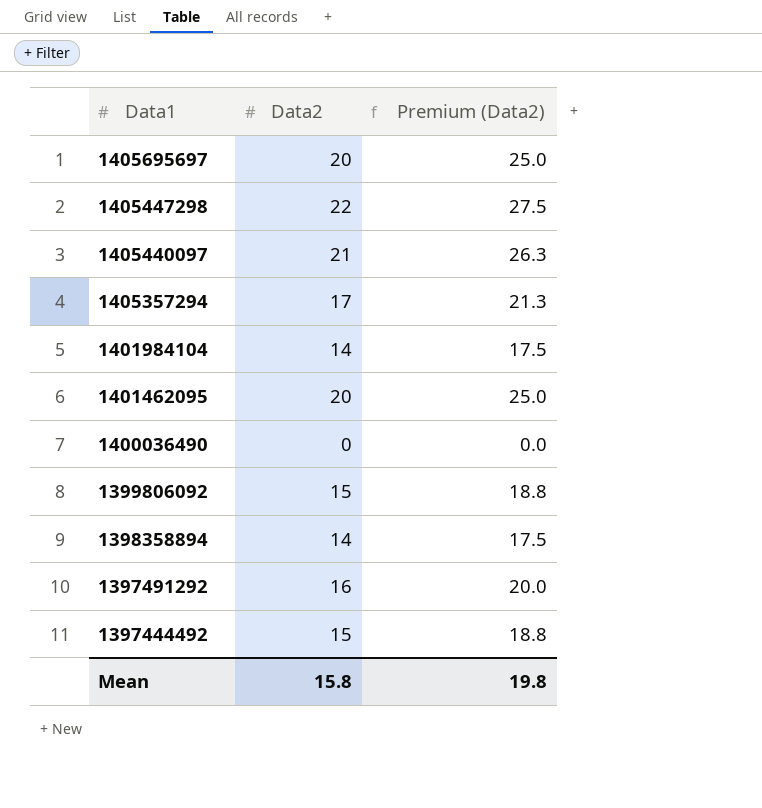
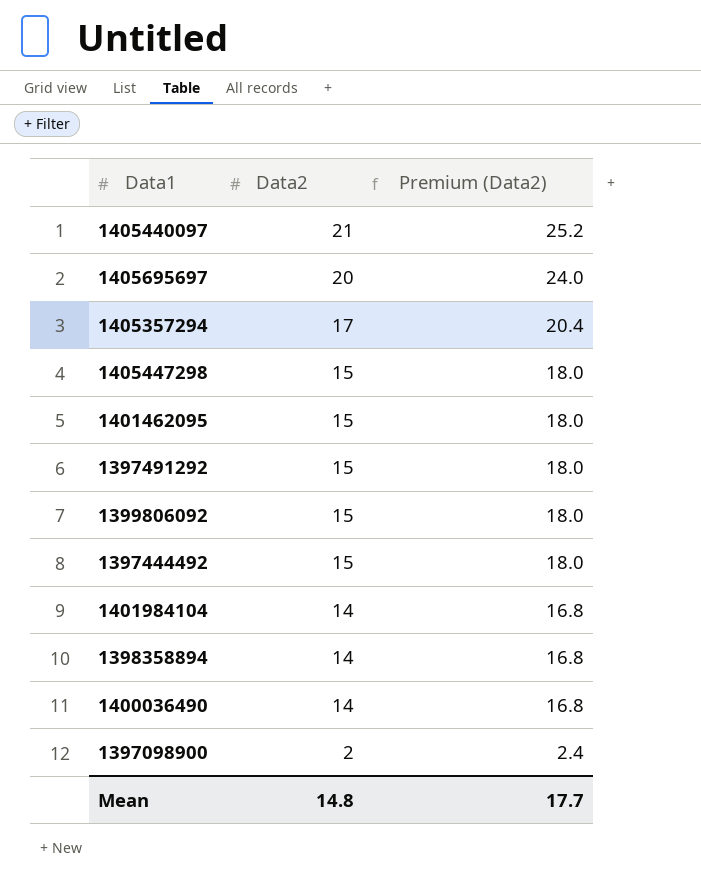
row order: Data1 descending -> Data2 descending
column Premium (Data2) | formula: [Data2] * 1.25 -> [Data2] * 1.2
1405447298 | Data2: 22 -> 15
1401462095 | Data2: 20 -> 15
1397491292 | Data2: 16 -> 15
1400036490 | Data2: 0 -> 14
row 1397098900: none -> 2 | 2.4
Mean | Data2: 15.8 -> 14.8
Mean | Premium (Data2): 19.8 -> 17.7

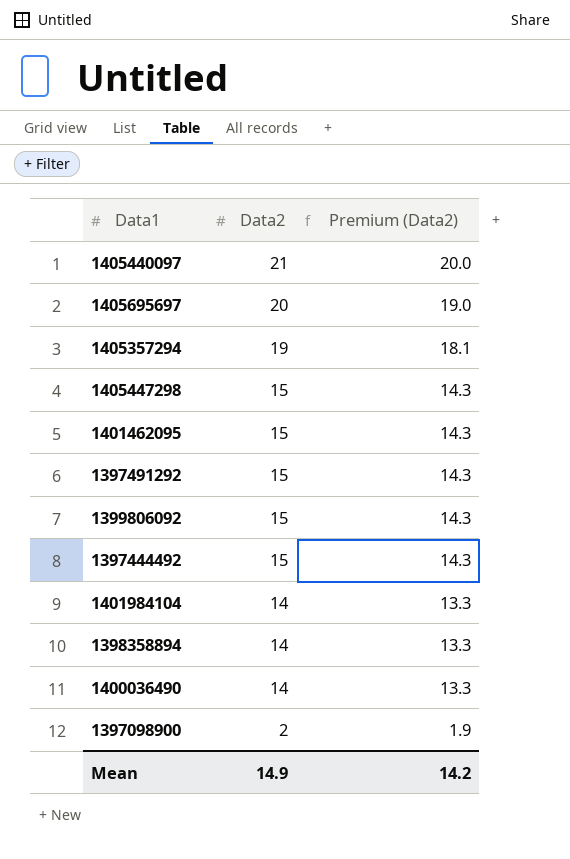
column Premium (Data2) | formula: [Data2] * 1.2 -> [Data2] * 0.95
1405357294 | Data2: 17 -> 19
Mean | Data2: 14.8 -> 14.9
Mean | Premium (Data2): 17.7 -> 14.2

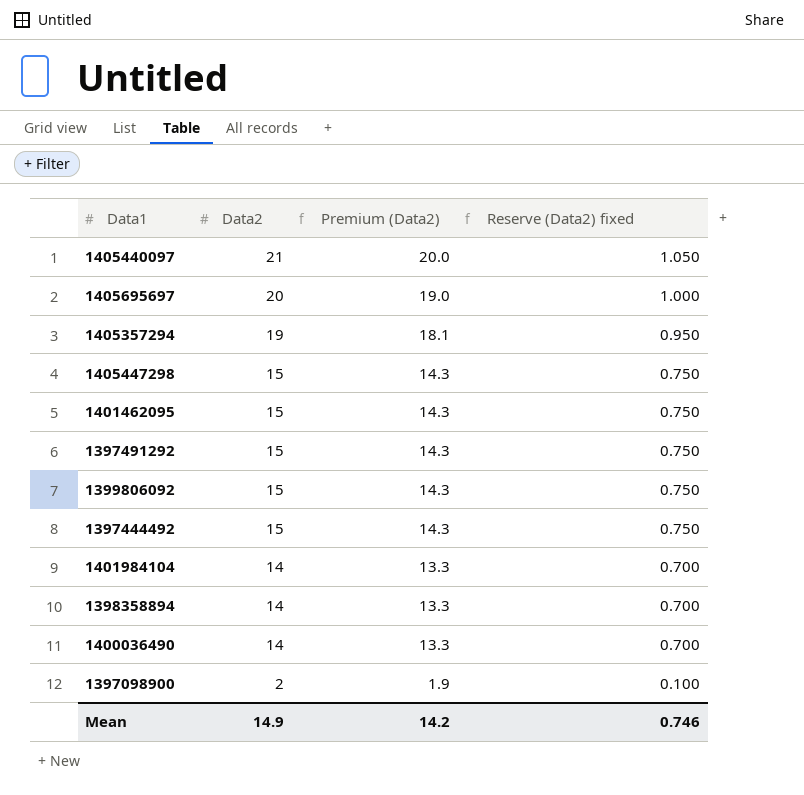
column Reserve (Data2) fixed | formula: none -> [Data2] * 0.05

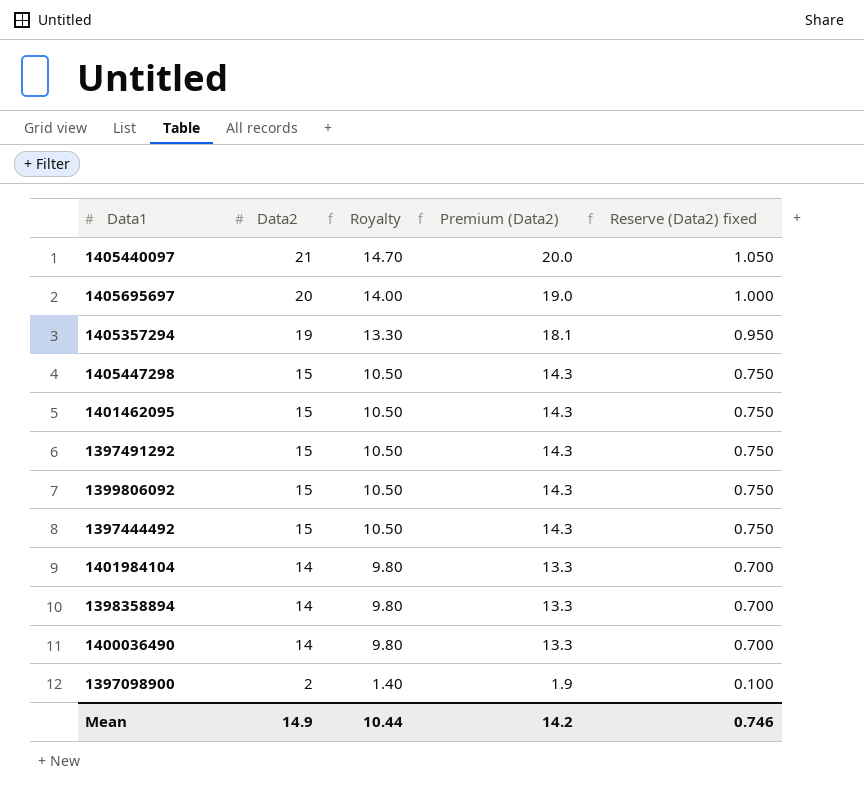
column Royalty | formula: none -> [Data2] * 0.7

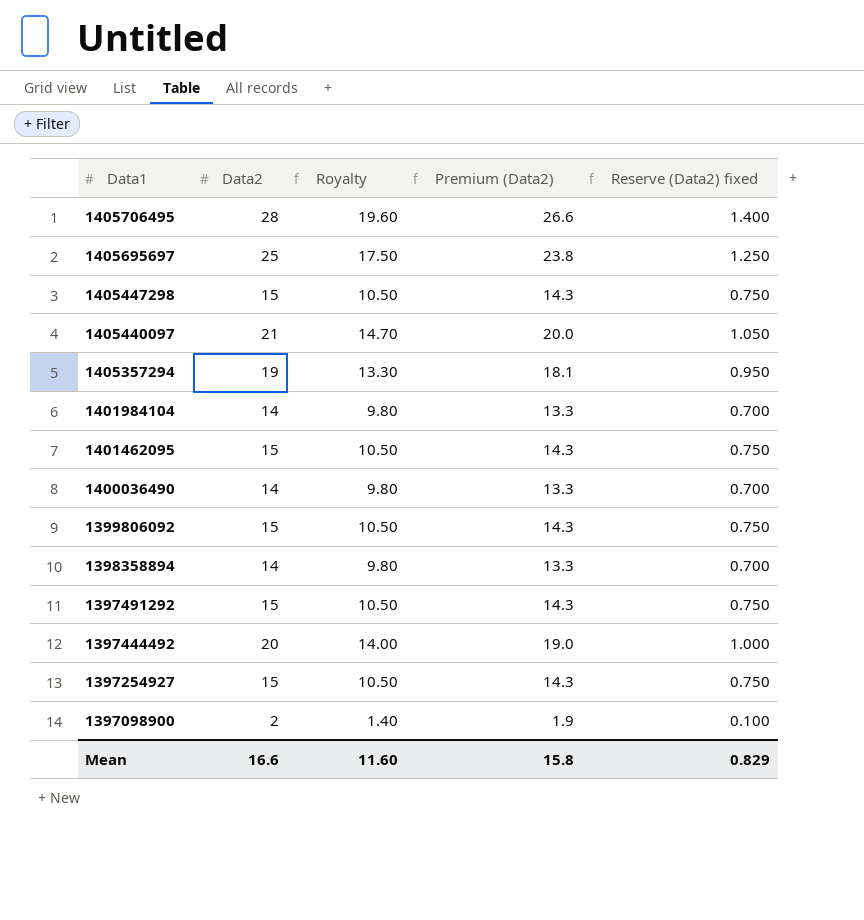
row order: Data2 descending -> Data1 descending
row 1405706495: none -> 28 | 19.60 | 26.6 | 1.400
1405695697 | Data2: 20 -> 25
1405695697 | Royalty: 14.00 -> 17.50
1405695697 | Premium (Data2): 19.0 -> 23.8
1405695697 | Reserve (Data2) fixed: 1.000 -> 1.250
1397444492 | Data2: 15 -> 20
1397444492 | Royalty: 10.50 -> 14.00
1397444492 | Premium (Data2): 14.3 -> 19.0
1397444492 | Reserve (Data2) fixed: 0.750 -> 1.000
row 1397254927: none -> 15 | 10.50 | 14.3 | 0.750
Mean | Data2: 14.9 -> 16.6
Mean | Royalty: 10.44 -> 11.60
Mean | Premium (Data2): 14.2 -> 15.8
Mean | Reserve (Data2) fixed: 0.746 -> 0.829

